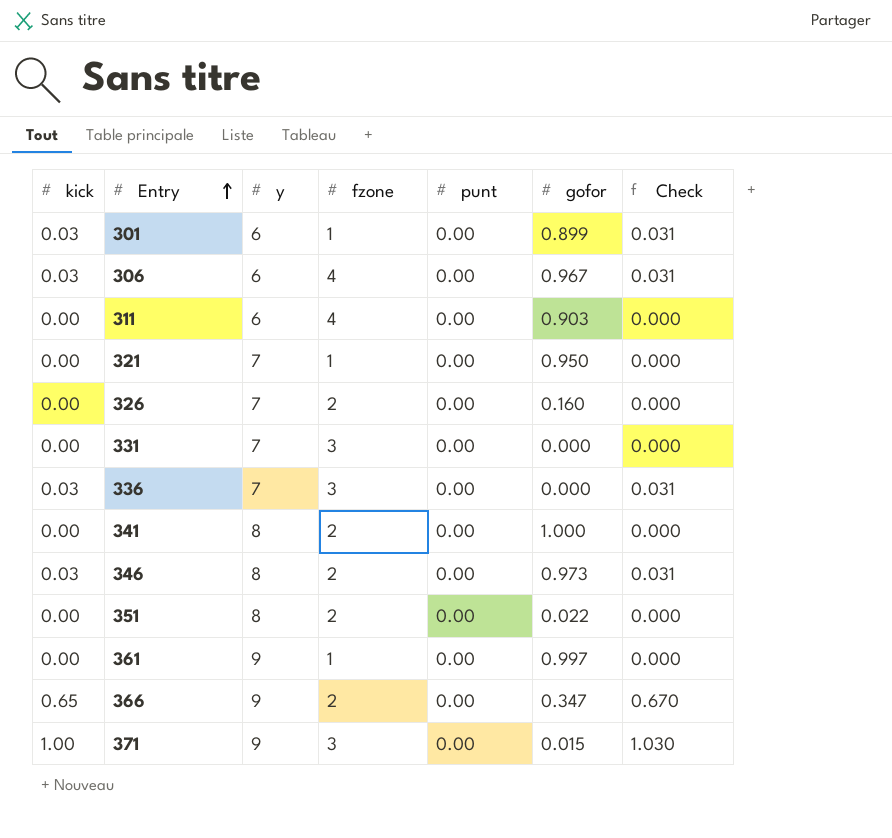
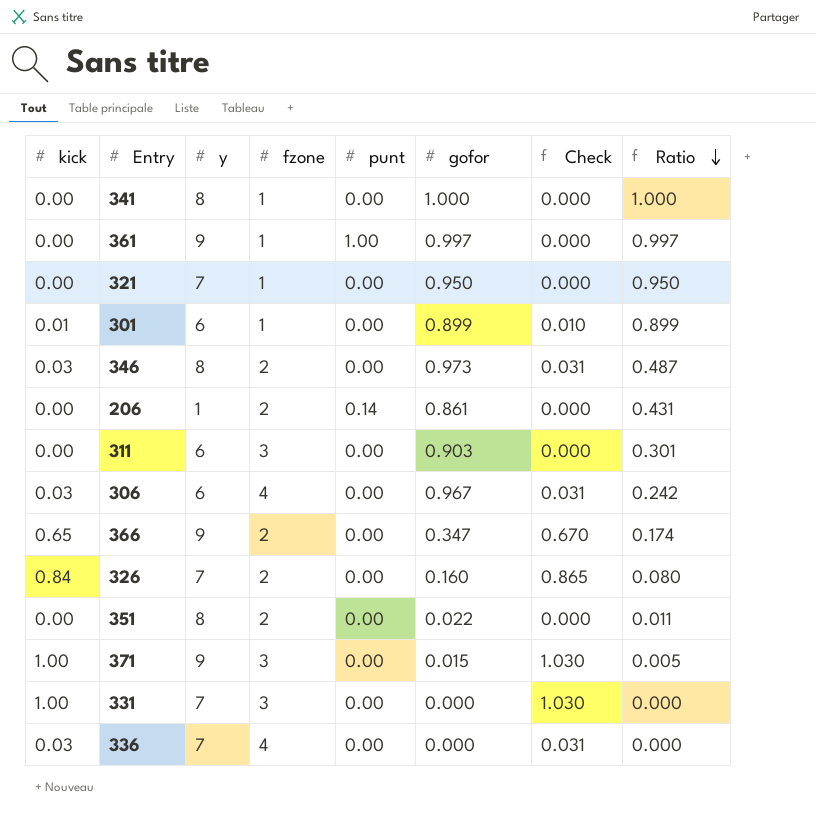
row order: Entry ascending -> Ratio descending
column Ratio | formula: none -> [gofor] / [fzone]
341 | fzone: 2 -> 1
361 | punt: 0.00 -> 1.00
301 | kick: 0.03 -> 0.01
301 | Check: 0.031 -> 0.010
row 206: none -> 0.00 | 1 | 2 | 0.14 | 0.861 | 0.000 | 0.431
311 | fzone: 4 -> 3
326 | kick: 0.00 -> 0.84
326 | Check: 0.000 -> 0.865
331 | kick: 0.00 -> 1.00
331 | Check: 0.000 -> 1.030
336 | fzone: 3 -> 4

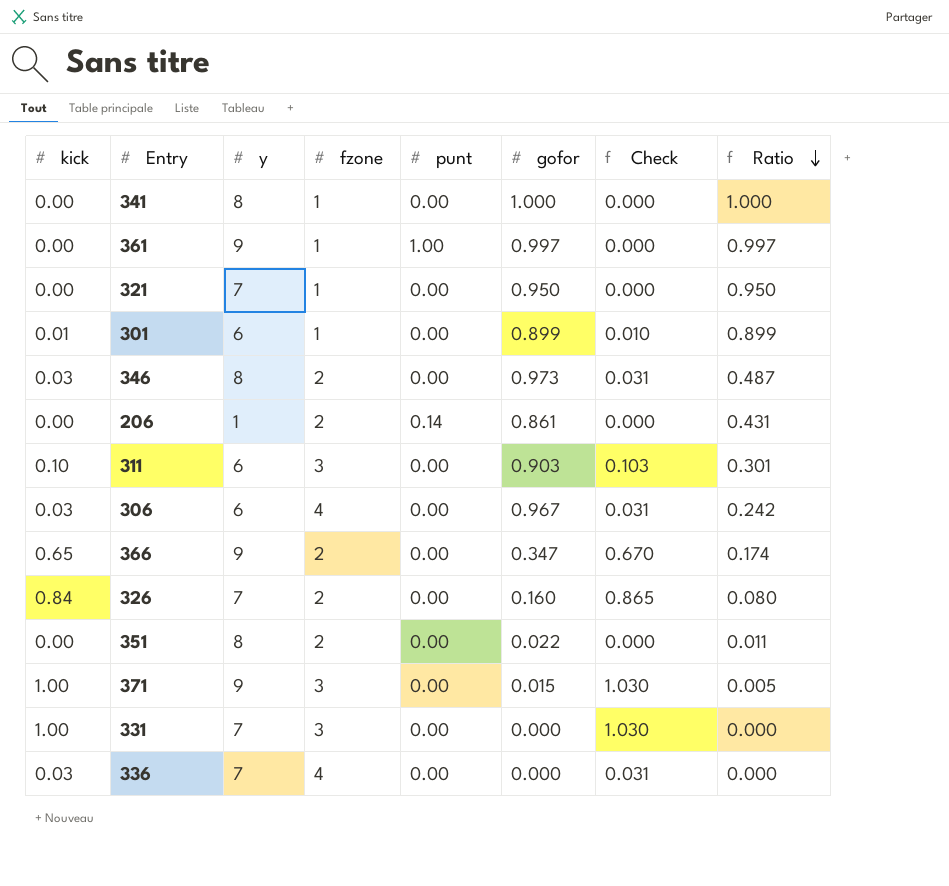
311 | kick: 0.00 -> 0.10
311 | Check: 0.000 -> 0.103

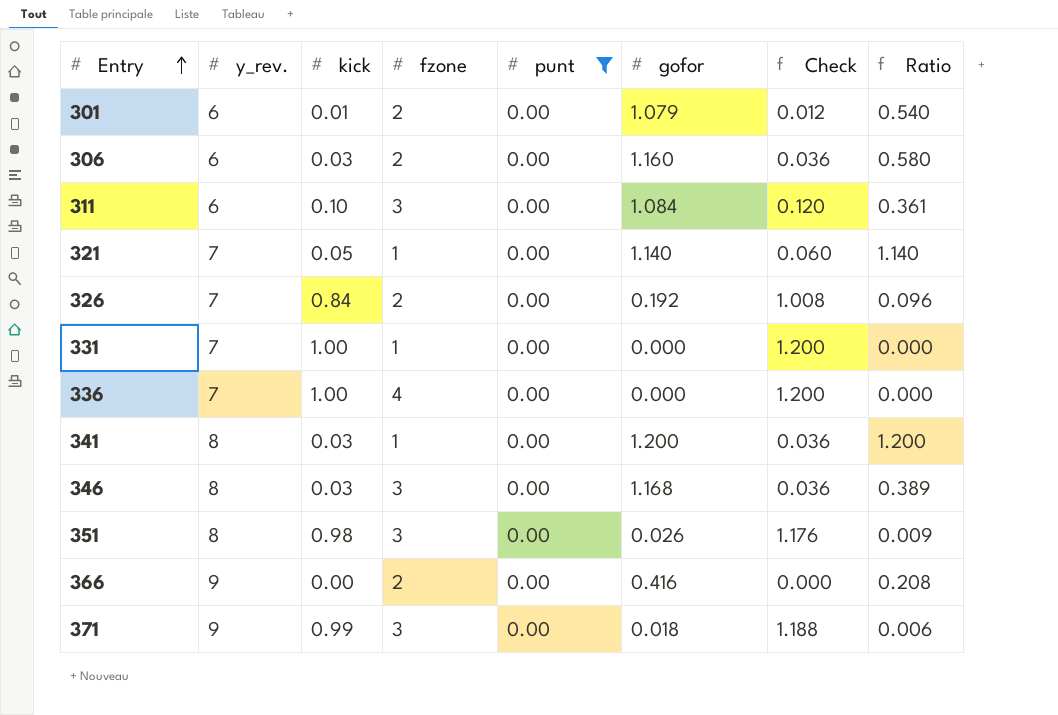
filter: none -> punt = 0.00
row order: Ratio descending -> Entry ascending
column name: y -> y_rev.
column kick | position: 1 -> 3
column Check | formula: [kick] * 1.03 -> [kick] * 1.2
301 | fzone: 1 -> 2
301 | gofor: 0.899 -> 1.079
301 | Ratio: 0.899 -> 0.540
306 | fzone: 4 -> 2
306 | gofor: 0.967 -> 1.160
306 | Ratio: 0.242 -> 0.580
311 | gofor: 0.903 -> 1.084
311 | Ratio: 0.301 -> 0.361
321 | kick: 0.00 -> 0.05
321 | gofor: 0.950 -> 1.140
321 | Ratio: 0.950 -> 1.140
326 | gofor: 0.160 -> 0.192
326 | Ratio: 0.080 -> 0.096
331 | fzone: 3 -> 1
336 | kick: 0.03 -> 1.00
341 | kick: 0.00 -> 0.03
341 | gofor: 1.000 -> 1.200
341 | Ratio: 1.000 -> 1.200
346 | fzone: 2 -> 3
346 | gofor: 0.973 -> 1.168
346 | Ratio: 0.487 -> 0.389
351 | kick: 0.00 -> 0.98
351 | fzone: 2 -> 3
351 | gofor: 0.022 -> 0.026
351 | Ratio: 0.011 -> 0.009
366 | kick: 0.65 -> 0.00
366 | gofor: 0.347 -> 0.416
366 | Ratio: 0.174 -> 0.208
371 | kick: 1.00 -> 0.99
371 | gofor: 0.015 -> 0.018
371 | Ratio: 0.005 -> 0.006

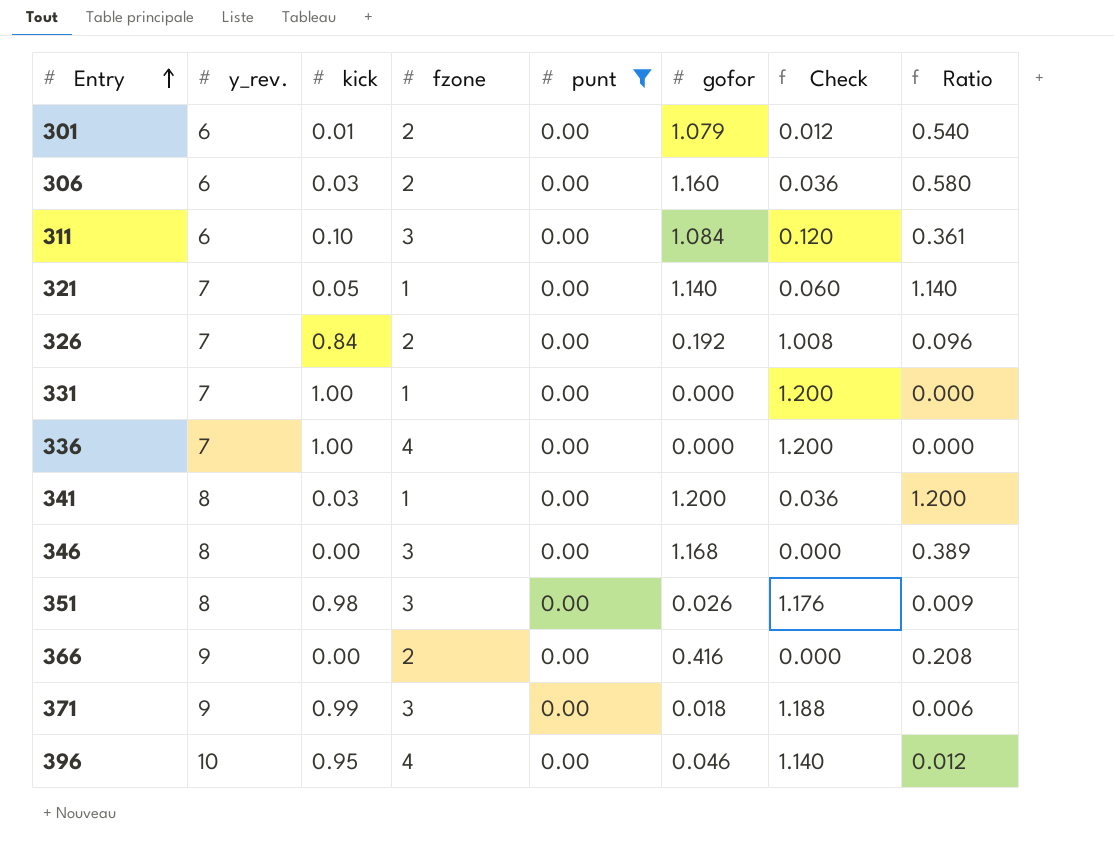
346 | kick: 0.03 -> 0.00
346 | Check: 0.036 -> 0.000
row 396: none -> 10 | 0.95 | 4 | 0.00 | 0.046 | 1.140 | 0.012

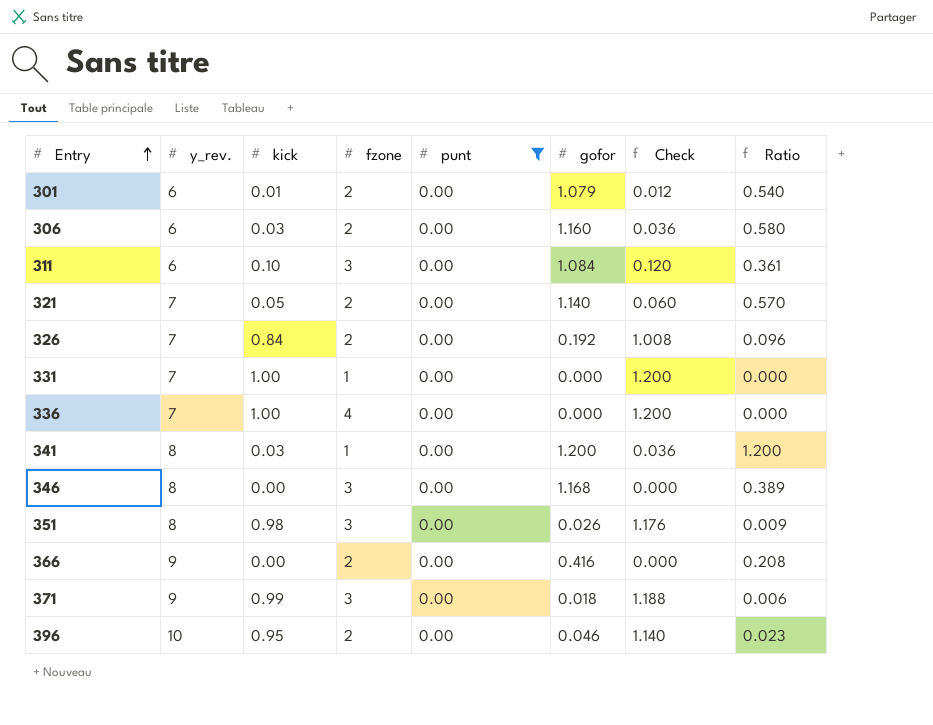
321 | fzone: 1 -> 2
321 | Ratio: 1.140 -> 0.570
396 | fzone: 4 -> 2
396 | Ratio: 0.012 -> 0.023

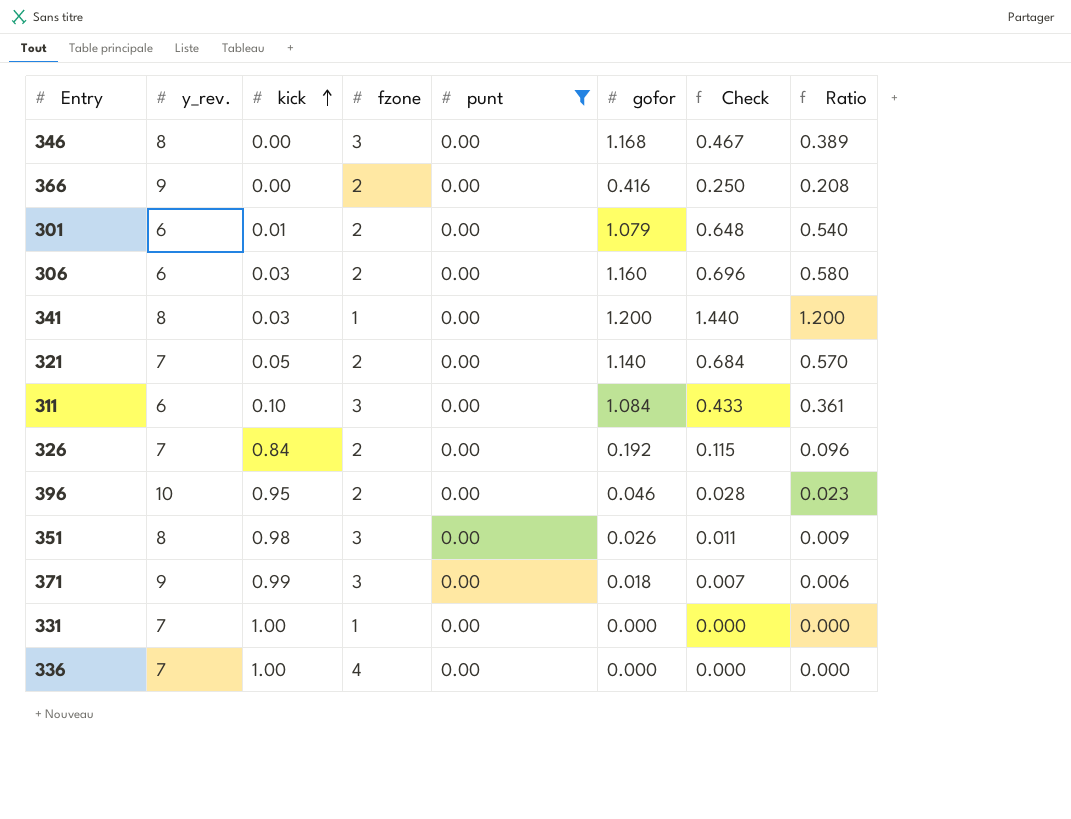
row order: Entry ascending -> kick ascending
column Check | formula: [kick] * 1.2 -> [Ratio] * 1.2

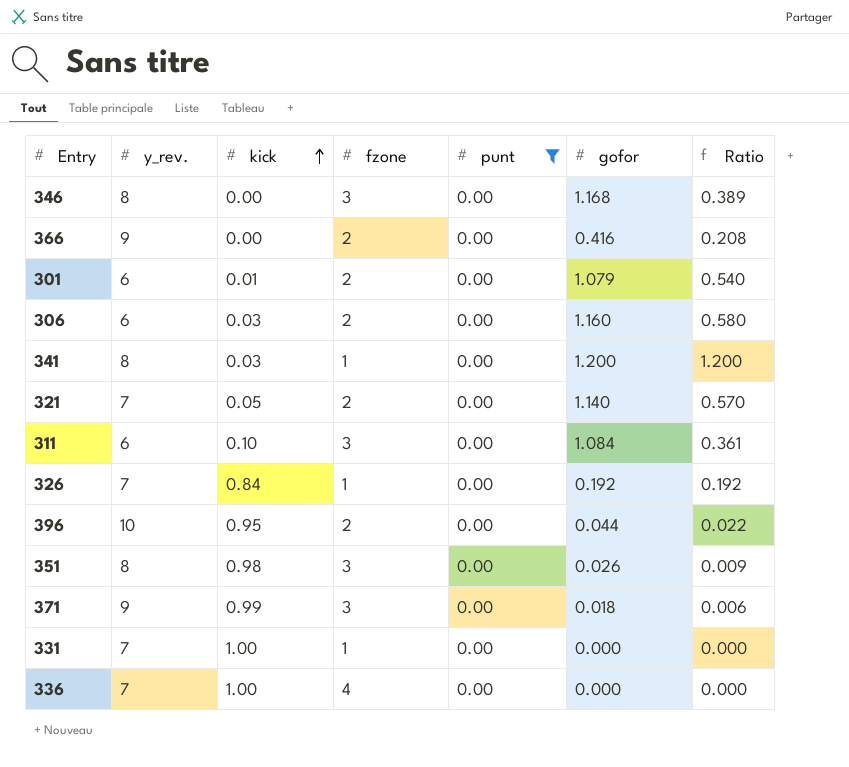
column Check | formula: [Ratio] * 1.2 -> none
326 | fzone: 2 -> 1
326 | Ratio: 0.096 -> 0.192
396 | gofor: 0.046 -> 0.044
396 | Ratio: 0.023 -> 0.022

